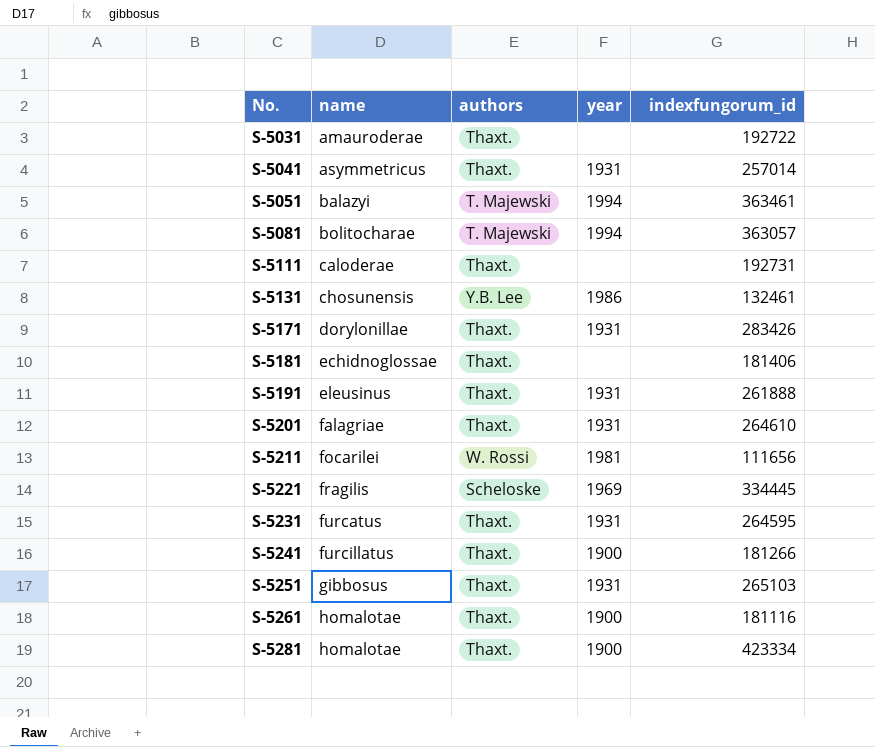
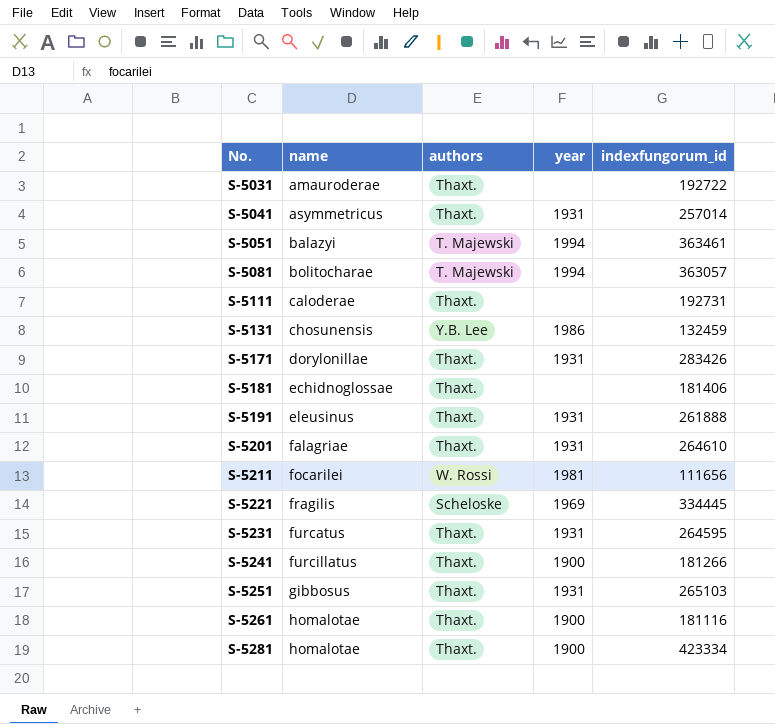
S-5131 | indexfungorum_id: 132461 -> 132459

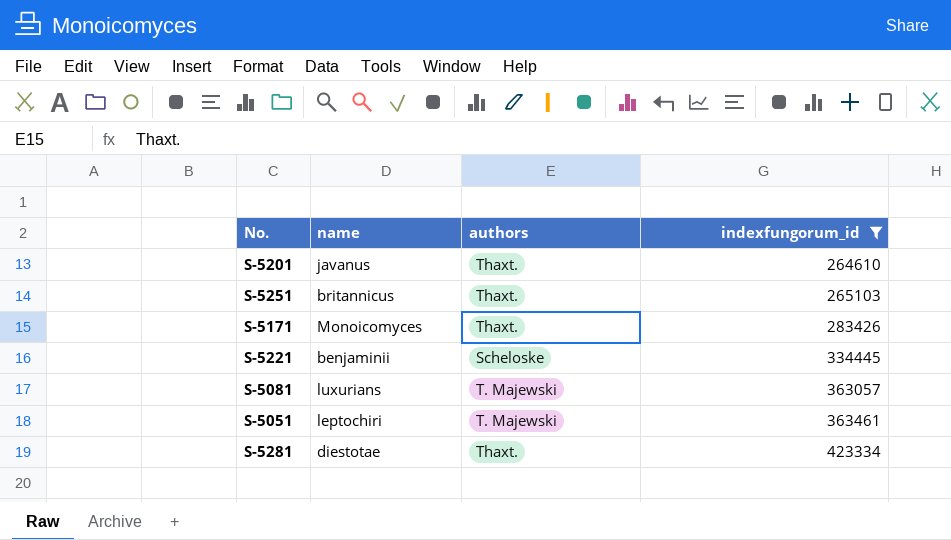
filter: none -> indexfungorum_id >= 264610
row order: No. ascending -> indexfungorum_id ascending
column year | position: 4 -> none
S-5201 | name: falagriae -> javanus
S-5251 | name: gibbosus -> britannicus
S-5171 | name: dorylonillae -> Monoicomyces
S-5221 | name: fragilis -> benjaminii
S-5081 | name: bolitocharae -> luxurians
S-5051 | name: balazyi -> leptochiri
S-5281 | name: homalotae -> diestotae

